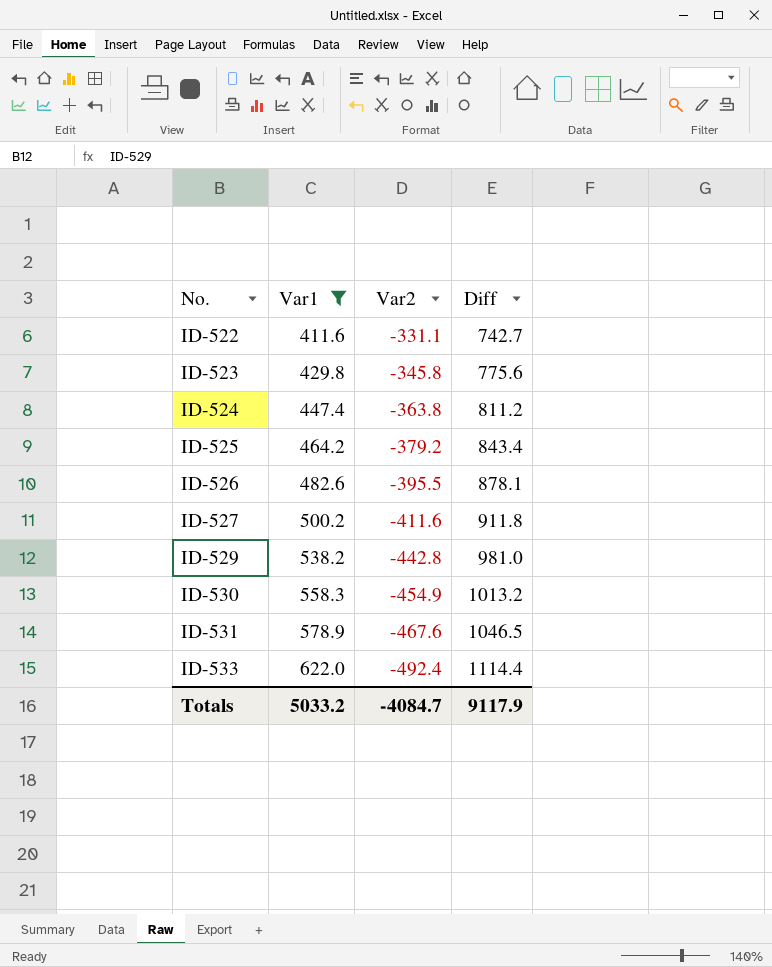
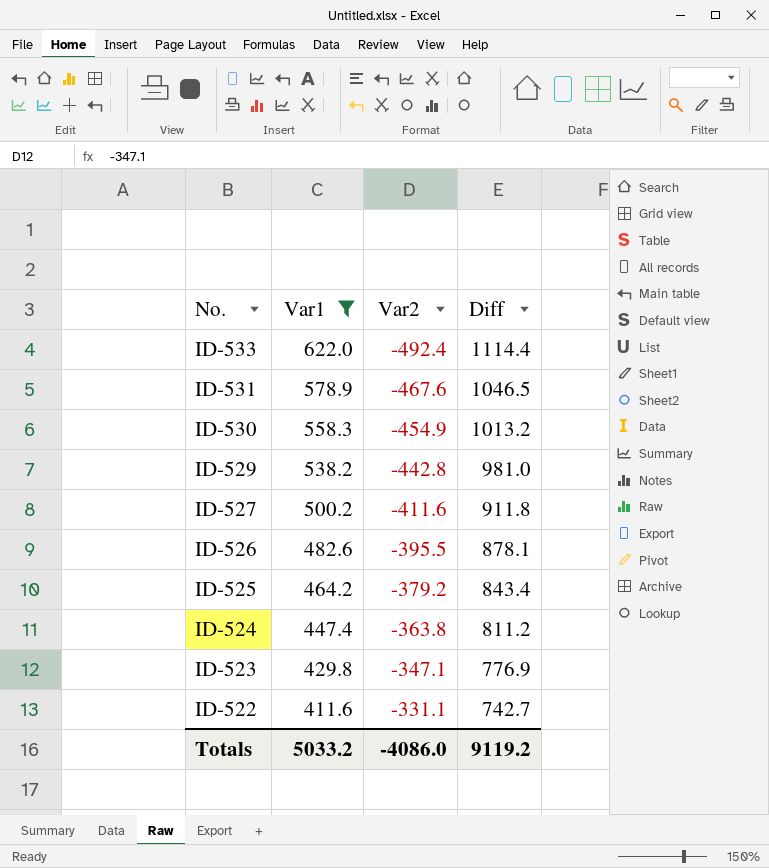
row order: No. ascending -> No. descending
ID-523 | Var2: -345.8 -> -347.1
ID-523 | Diff: 775.6 -> 776.9
Totals | Var2: -4084.7 -> -4086.0
Totals | Diff: 9117.9 -> 9119.2

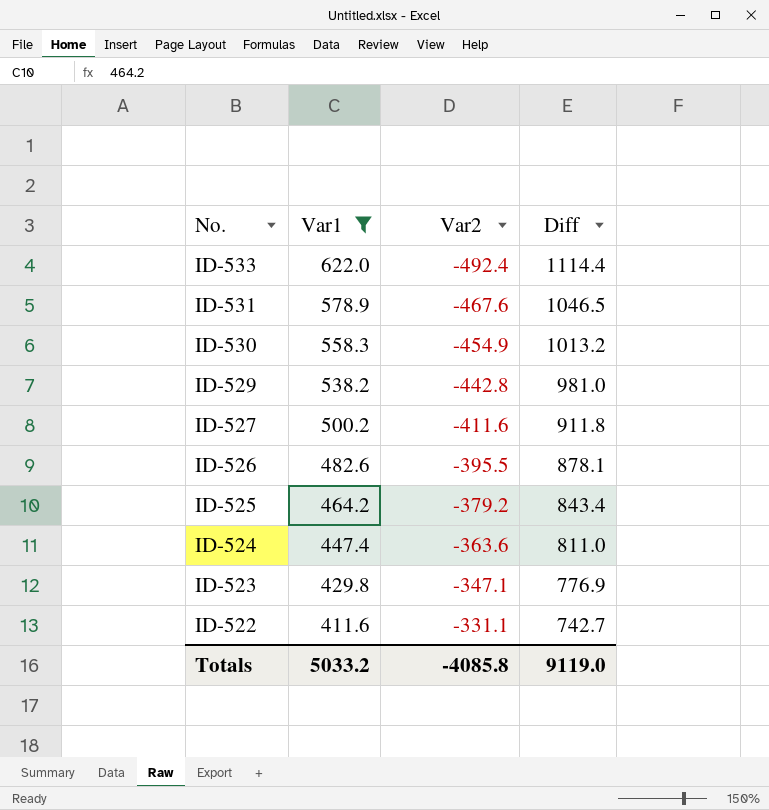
ID-524 | Var2: -363.8 -> -363.6
ID-524 | Diff: 811.2 -> 811.0
Totals | Var2: -4086.0 -> -4085.8
Totals | Diff: 9119.2 -> 9119.0

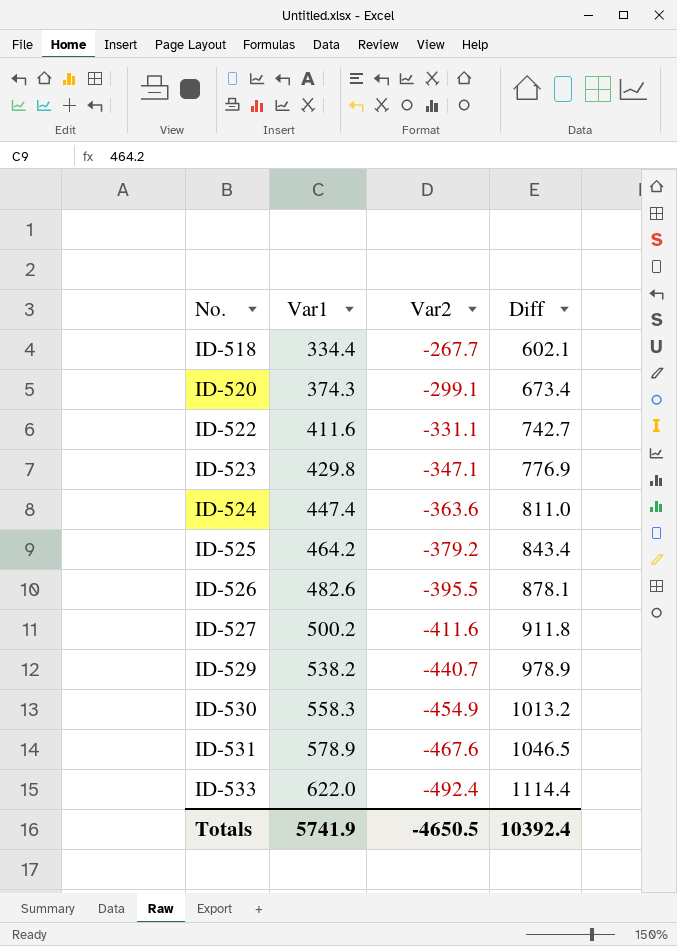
filter: Var1 >= 411.6 -> none
row order: No. descending -> No. ascending
ID-529 | Var2: -442.8 -> -440.7
ID-529 | Diff: 981.0 -> 978.9
Totals | Var1: 5033.2 -> 5741.9
Totals | Var2: -4085.8 -> -4650.5
Totals | Diff: 9119.0 -> 10392.4

